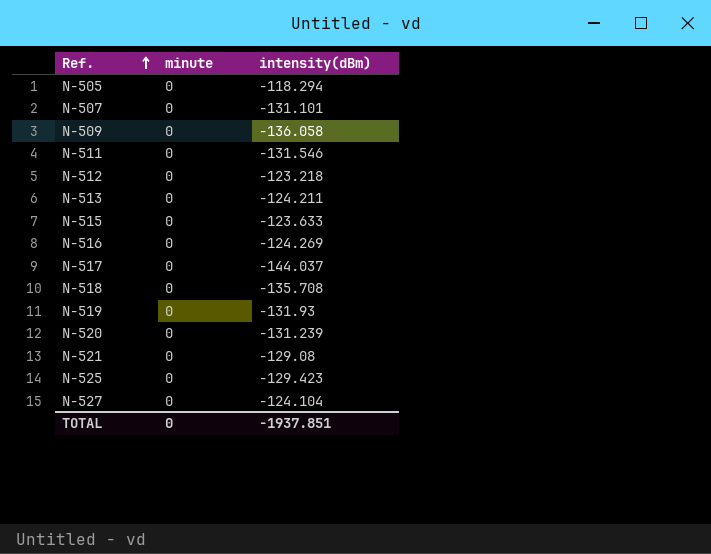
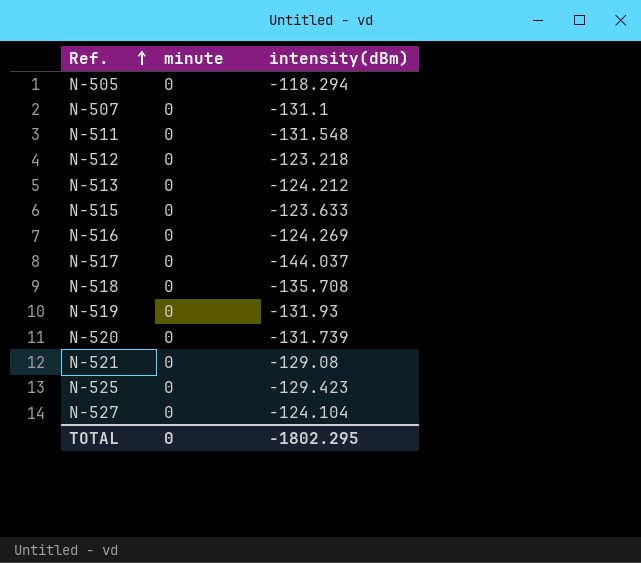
row N-509: 0 | -136.058 -> none
N-507 | intensity(dBm): -131.101 -> -131.1
N-511 | intensity(dBm): -131.546 -> -131.548
N-513 | intensity(dBm): -124.211 -> -124.212
N-520 | intensity(dBm): -131.239 -> -131.739
TOTAL | intensity(dBm): -1937.851 -> -1802.295

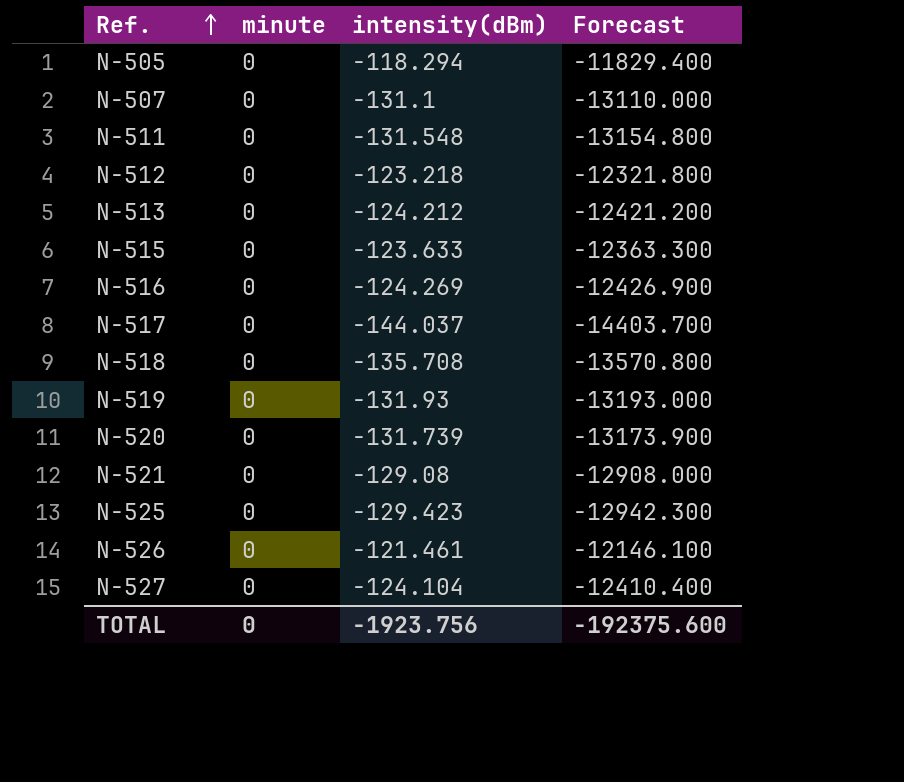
column Forecast | formula: none -> [intensity(dBm)] * 100
row N-526: none -> 0 | -121.461 | -12146.100
TOTAL | intensity(dBm): -1802.295 -> -1923.756

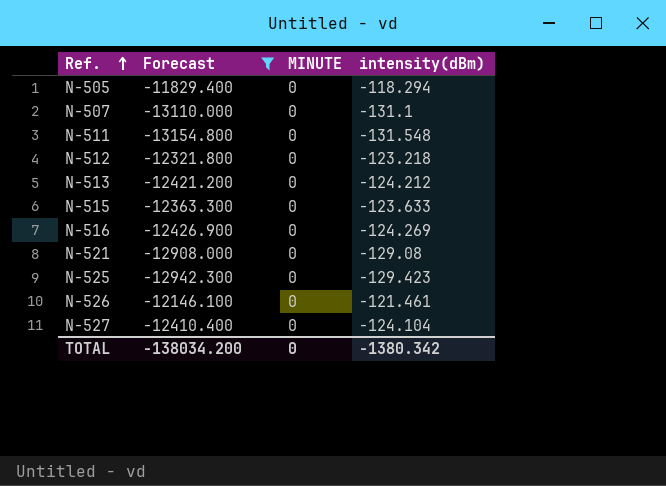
filter: none -> Forecast >= -13154.800
column Forecast | position: 4 -> 2
column name: minute -> MINUTE
TOTAL | Forecast: -192375.600 -> -138034.200
TOTAL | intensity(dBm): -1923.756 -> -1380.342

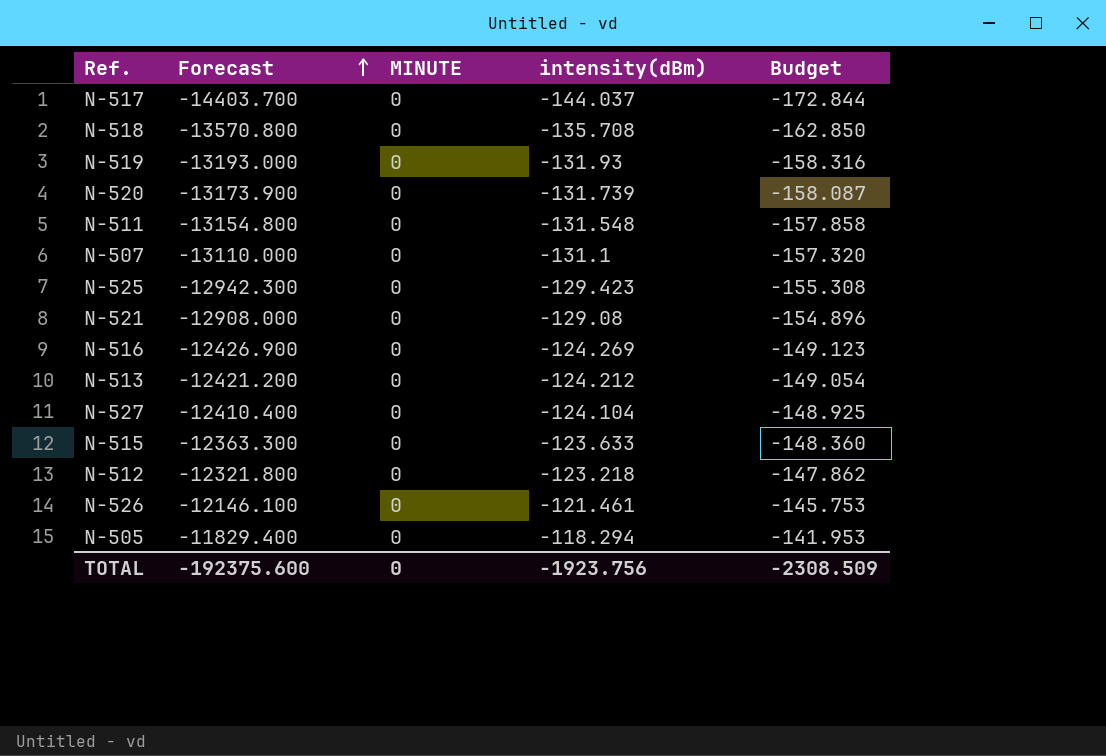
filter: Forecast >= -13154.800 -> none
row order: Ref. ascending -> Forecast ascending
column Budget | formula: none -> [intensity(dBm)] * 1.2
TOTAL | Forecast: -138034.200 -> -192375.600
TOTAL | intensity(dBm): -1380.342 -> -1923.756

